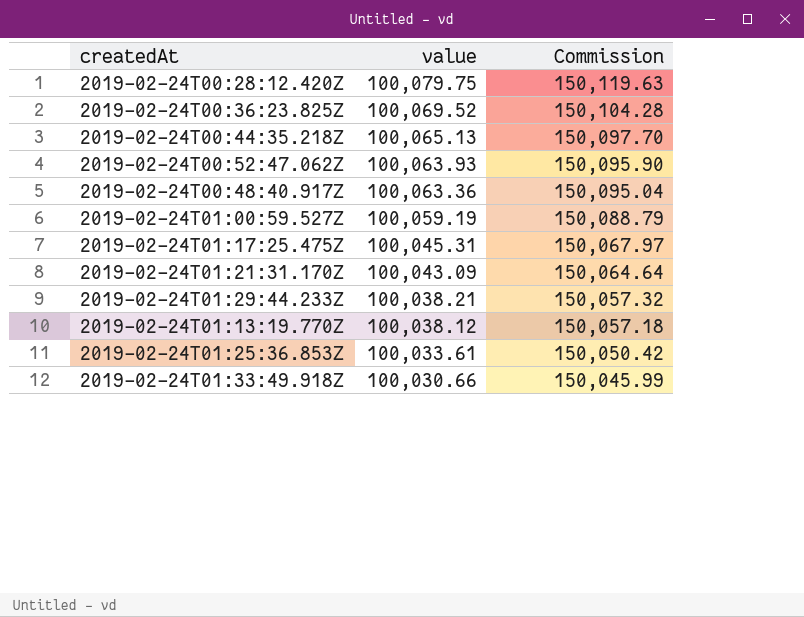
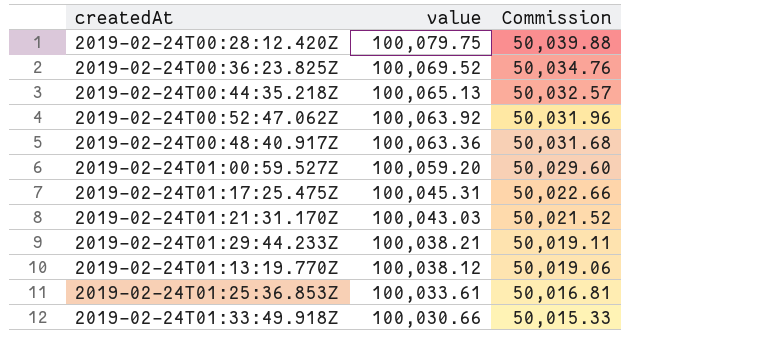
column Commission | formula: [value] * 1.5 -> [value] * 0.5
2019-02-24T00:52:47.062Z | value: 100,063.93 -> 100,063.92
2019-02-24T01:00:59.527Z | value: 100,059.19 -> 100,059.20
2019-02-24T01:21:31.170Z | value: 100,043.09 -> 100,043.03

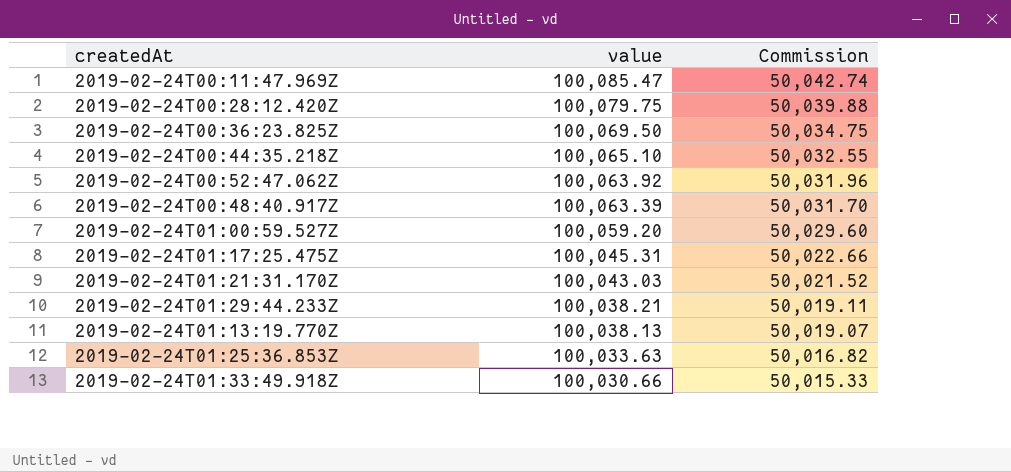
row 2019-02-24T00:11:47.969Z: none -> 100,085.47 | 50,042.74
2019-02-24T00:36:23.825Z | value: 100,069.52 -> 100,069.50
2019-02-24T00:36:23.825Z | Commission: 50,034.76 -> 50,034.75
2019-02-24T00:44:35.218Z | value: 100,065.13 -> 100,065.10
2019-02-24T00:44:35.218Z | Commission: 50,032.57 -> 50,032.55
2019-02-24T00:48:40.917Z | value: 100,063.36 -> 100,063.39
2019-02-24T00:48:40.917Z | Commission: 50,031.68 -> 50,031.70
2019-02-24T01:13:19.770Z | value: 100,038.12 -> 100,038.13
2019-02-24T01:13:19.770Z | Commission: 50,019.06 -> 50,019.07
2019-02-24T01:25:36.853Z | value: 100,033.61 -> 100,033.63
2019-02-24T01:25:36.853Z | Commission: 50,016.81 -> 50,016.82

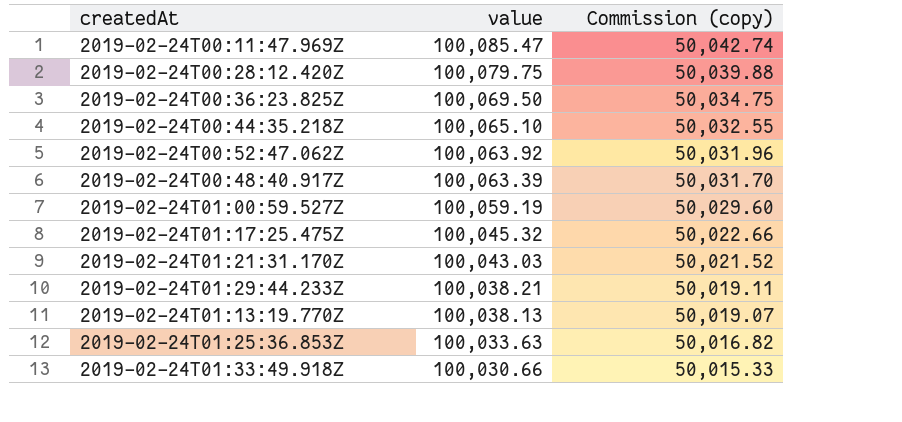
column name: Commission -> Commission (copy)
2019-02-24T01:00:59.527Z | value: 100,059.20 -> 100,059.19
2019-02-24T01:17:25.475Z | value: 100,045.31 -> 100,045.32

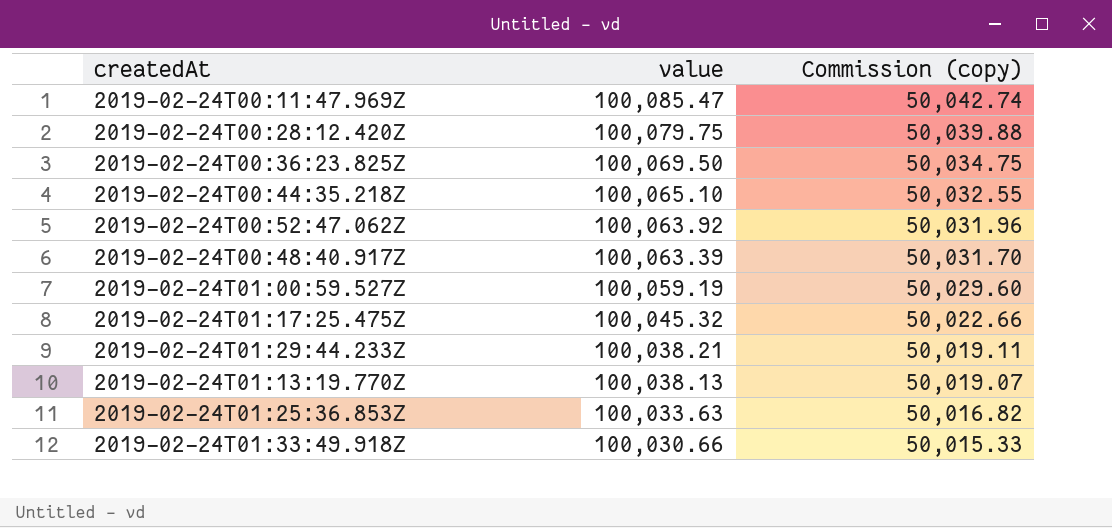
row 2019-02-24T01:21:31.170Z: 100,043.03 | 50,021.52 -> none

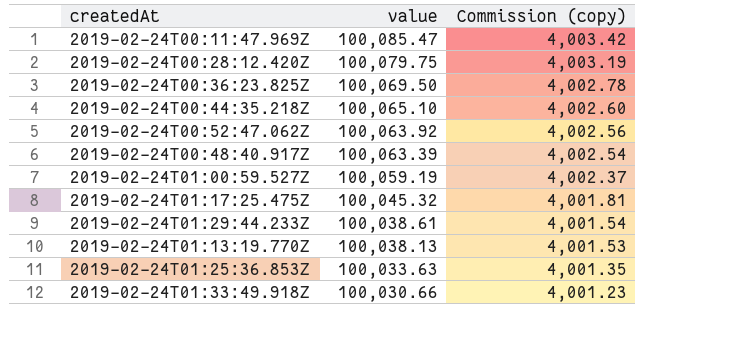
column Commission (copy) | formula: [value] * 0.5 -> [value] * 0.04
2019-02-24T01:29:44.233Z | value: 100,038.21 -> 100,038.61

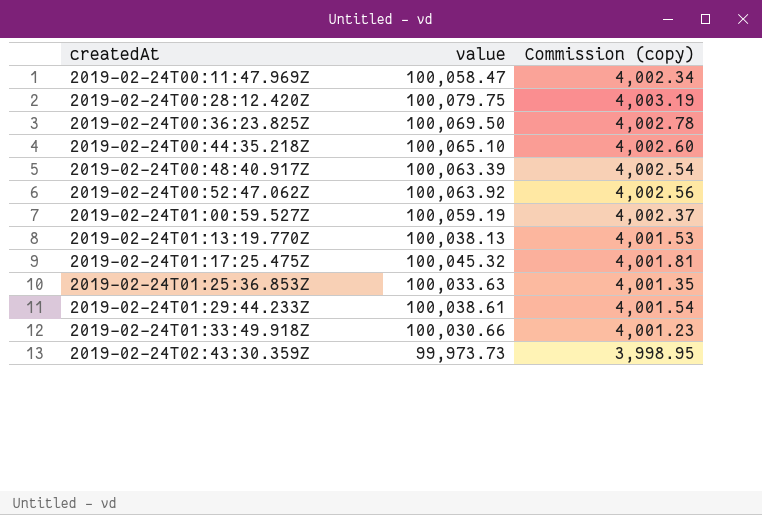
row order: value descending -> createdAt ascending
2019-02-24T00:11:47.969Z | value: 100,085.47 -> 100,058.47
2019-02-24T00:11:47.969Z | Commission (copy): 4,003.42 -> 4,002.34
row 2019-02-24T02:43:30.359Z: none -> 99,973.73 | 3,998.95

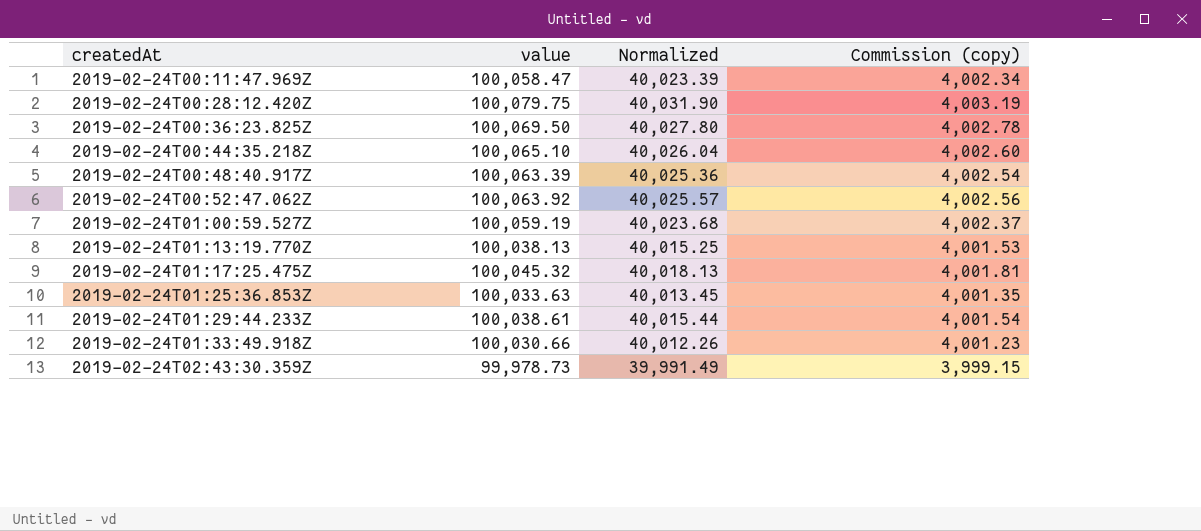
column Normalized | formula: none -> [value] * 0.4
2019-02-24T02:43:30.359Z | value: 99,973.73 -> 99,978.73
2019-02-24T02:43:30.359Z | Commission (copy): 3,998.95 -> 3,999.15

